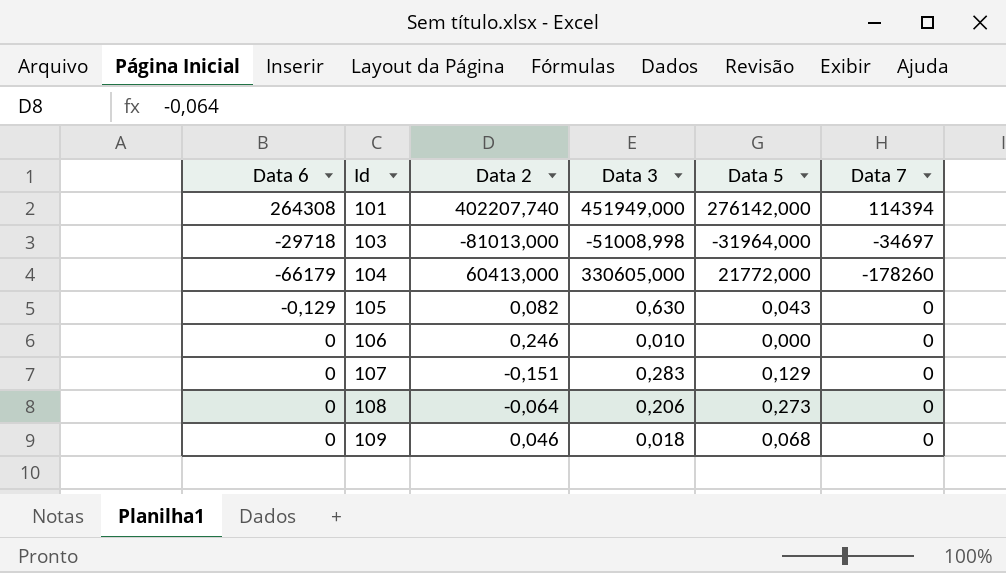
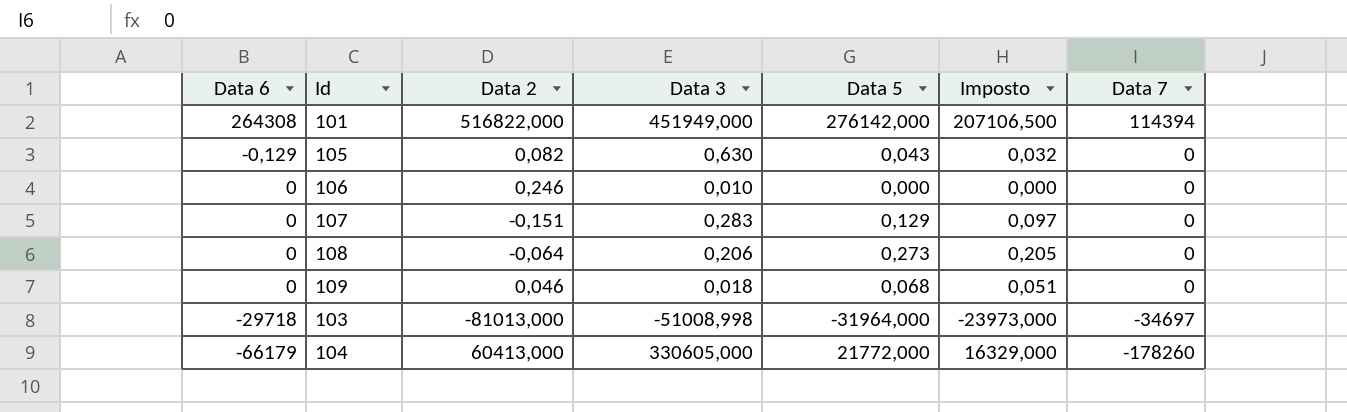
row order: Id ascending -> Data 7 descending
column Imposto | formula: none -> [Data 5] * 0,75
101 | Data 2: 402207,740 -> 516822,000

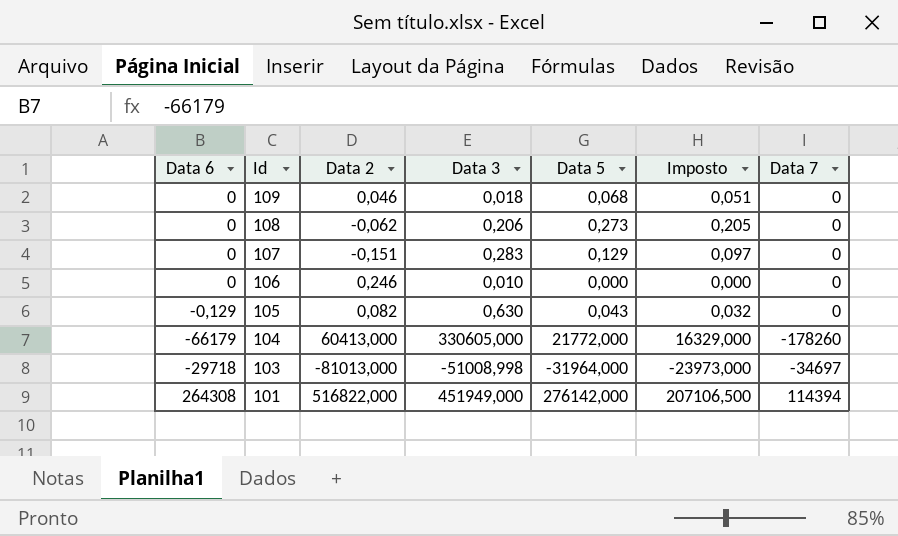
row order: Data 7 descending -> Id descending
108 | Data 2: -0,064 -> -0,062

